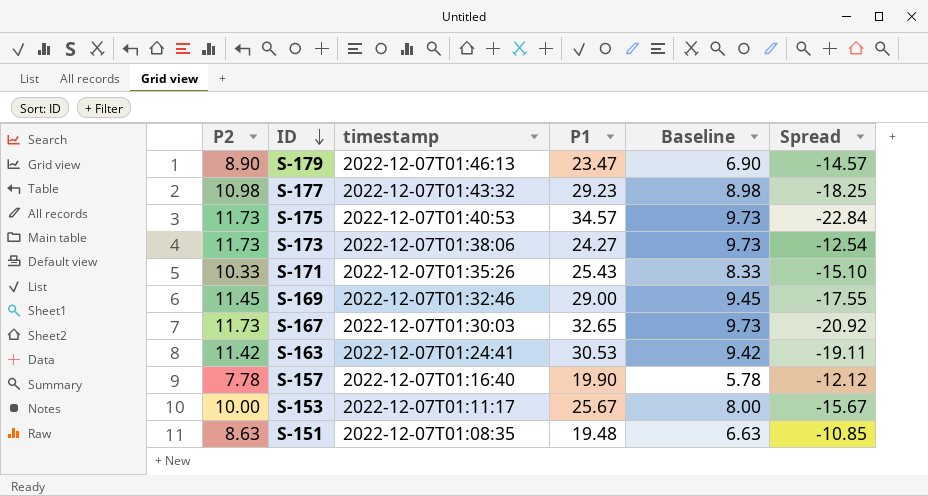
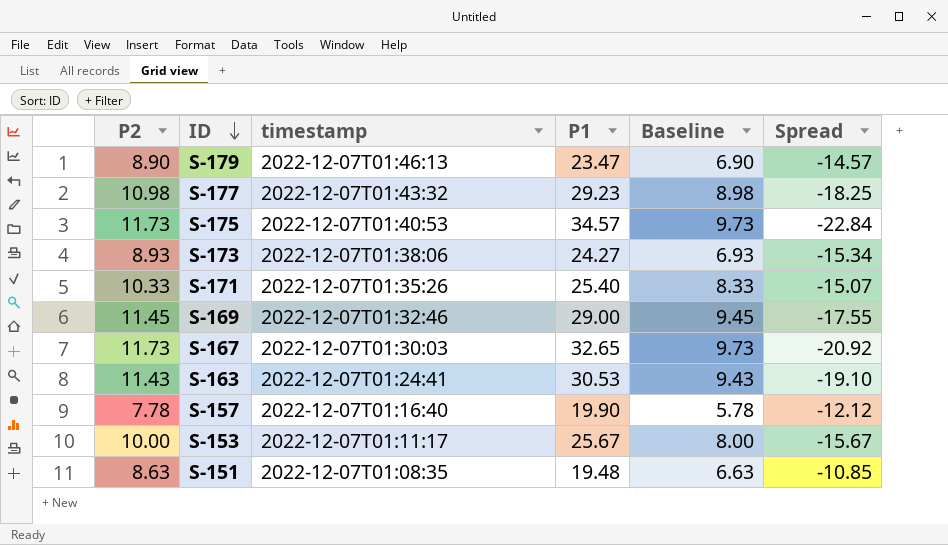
S-173 | P2: 11.73 -> 8.93
S-173 | Baseline: 9.73 -> 6.93
S-173 | Spread: -12.54 -> -15.34
S-171 | P1: 25.43 -> 25.40
S-171 | Spread: -15.10 -> -15.07
S-163 | P2: 11.42 -> 11.43
S-163 | Baseline: 9.42 -> 9.43
S-163 | Spread: -19.11 -> -19.10

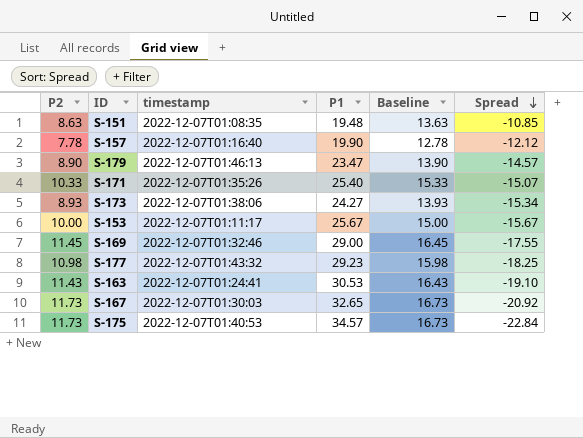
row order: ID descending -> Spread descending
column Baseline | formula: [P2] - 2 -> [P2] + 5

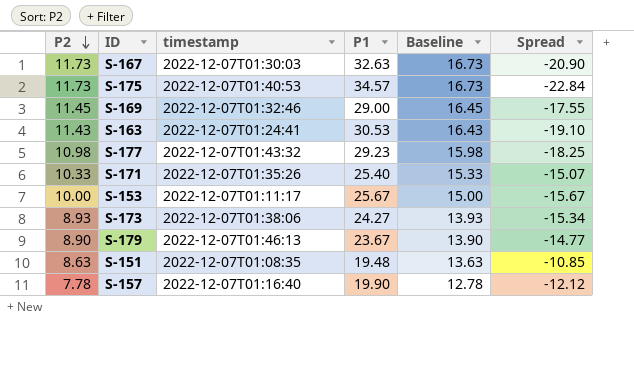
row order: Spread descending -> P2 descending
S-167 | P1: 32.65 -> 32.63
S-167 | Spread: -20.92 -> -20.90
S-179 | P1: 23.47 -> 23.67
S-179 | Spread: -14.57 -> -14.77

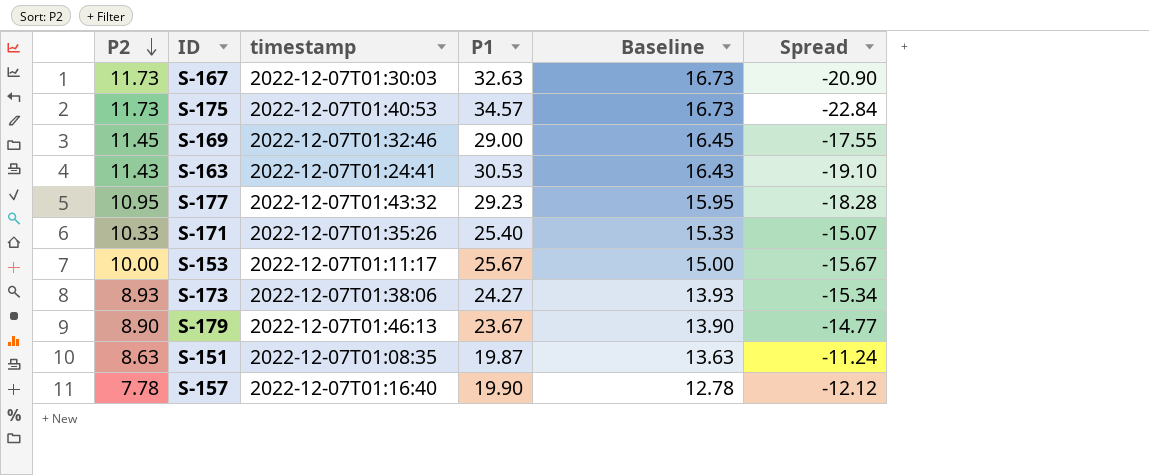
S-177 | P2: 10.98 -> 10.95
S-177 | Baseline: 15.98 -> 15.95
S-177 | Spread: -18.25 -> -18.28
S-151 | P1: 19.48 -> 19.87
S-151 | Spread: -10.85 -> -11.24

